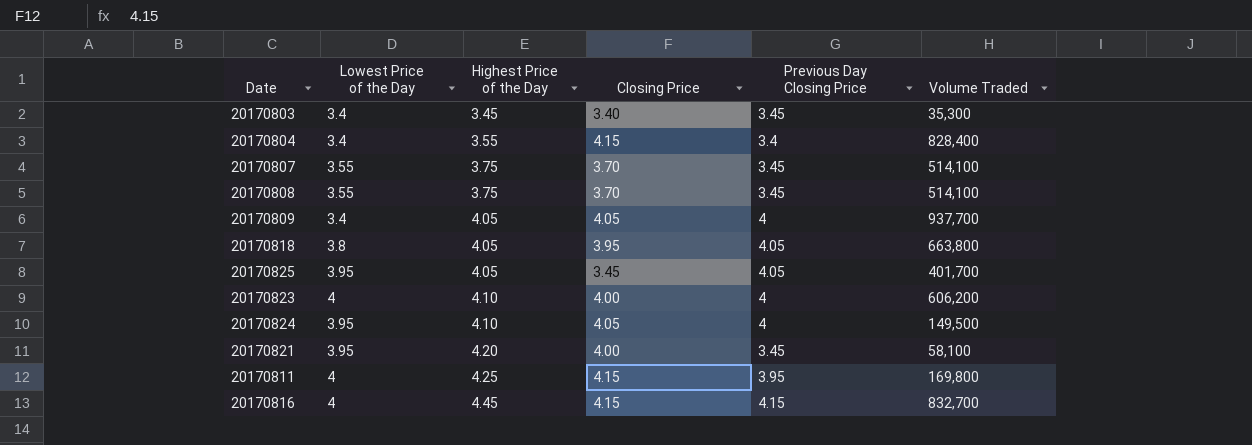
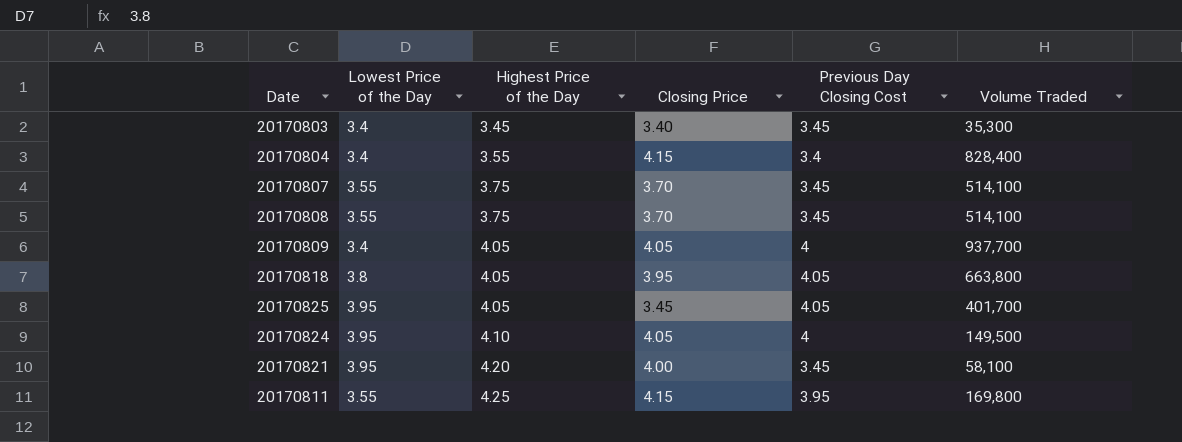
column name: Previous Day Closing Price -> Previous Day Closing Cost
row 20170823: 4 | 4.10 | 4.00 | 4 | 606,200 -> none
row 20170816: 4 | 4.45 | 4.15 | 4.15 | 832,700 -> none
20170811 | Lowest Price of the Day: 4 -> 3.55

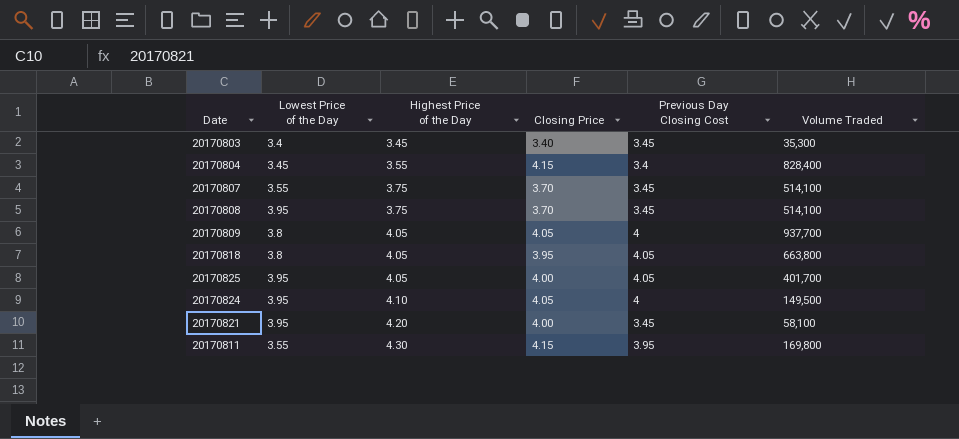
20170804 | Lowest Price of the Day: 3.4 -> 3.45
20170808 | Lowest Price of the Day: 3.55 -> 3.95
20170809 | Lowest Price of the Day: 3.4 -> 3.8
20170825 | Closing Price: 3.45 -> 4.00
20170811 | Highest Price of the Day: 4.25 -> 4.30

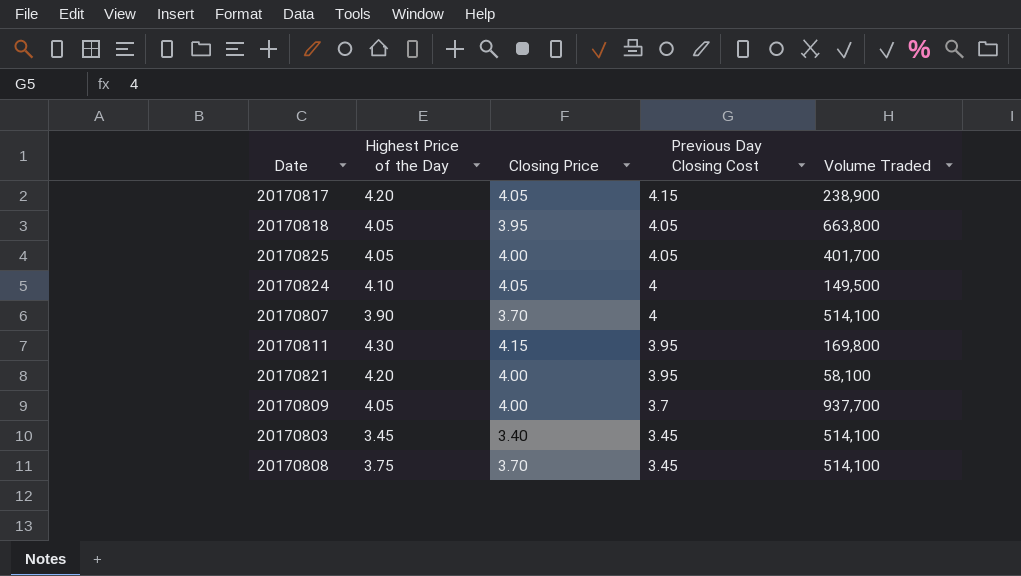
row order: Highest Price of the Day ascending -> Previous Day Closing Cost descending
column Lowest Price of the Day | position: 2 -> none
row 20170804: 3.45 | 3.55 | 4.15 | 3.4 | 828,400 -> none
row 20170817: none -> 4.20 | 4.05 | 4.15 | 238,900
20170807 | Highest Price of the Day: 3.75 -> 3.90
20170807 | Previous Day Closing Cost: 3.45 -> 4
20170821 | Previous Day Closing Cost: 3.45 -> 3.95
20170809 | Closing Price: 4.05 -> 4.00
20170809 | Previous Day Closing Cost: 4 -> 3.7
20170803 | Volume Traded: 35,300 -> 514,100

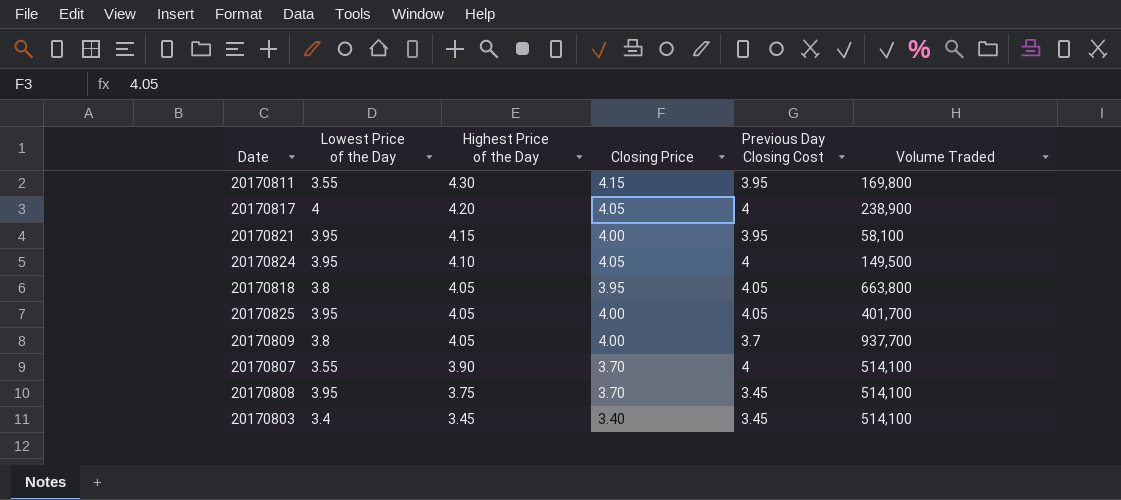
row order: Previous Day Closing Cost descending -> Highest Price of the Day descending
column Lowest Price of the Day | position: none -> 2
20170817 | Previous Day Closing Cost: 4.15 -> 4
20170821 | Highest Price of the Day: 4.20 -> 4.15

